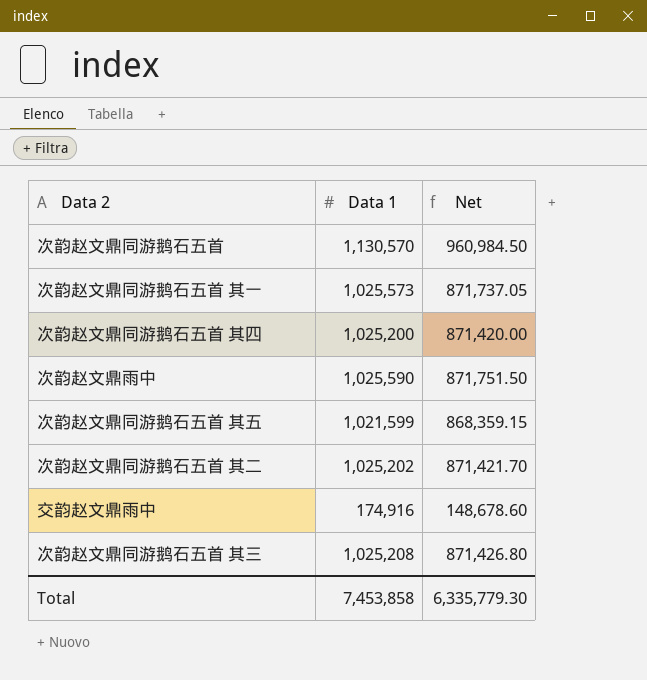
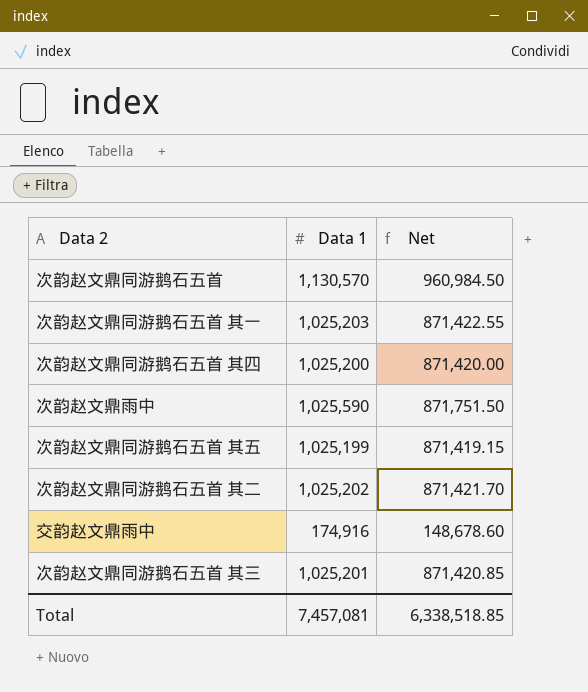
次韵赵文鼎同游鹅石五首 其一 | Data 1: 1,025,573 -> 1,025,203
次韵赵文鼎同游鹅石五首 其一 | Net: 871,737.05 -> 871,422.55
次韵赵文鼎同游鹅石五首 其五 | Data 1: 1,021,599 -> 1,025,199
次韵赵文鼎同游鹅石五首 其五 | Net: 868,359.15 -> 871,419.15
次韵赵文鼎同游鹅石五首 其三 | Data 1: 1,025,208 -> 1,025,201
次韵赵文鼎同游鹅石五首 其三 | Net: 871,426.80 -> 871,420.85
Total | Data 1: 7,453,858 -> 7,457,081
Total | Net: 6,335,779.30 -> 6,338,518.85

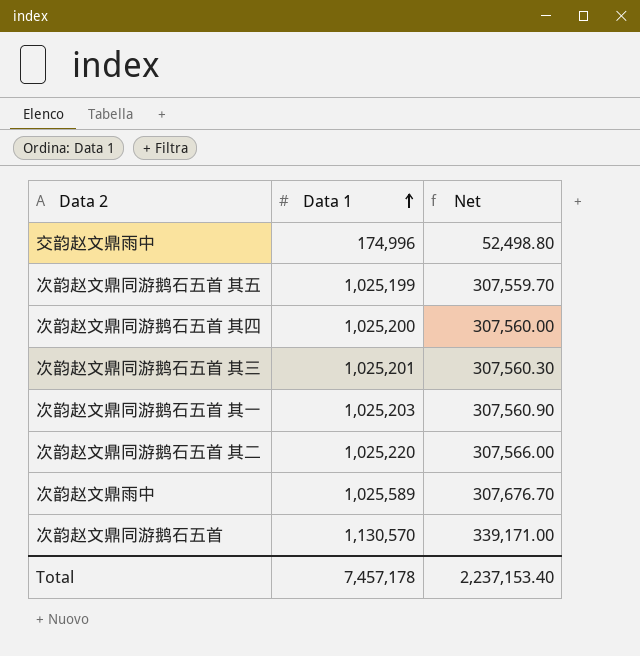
row order: none -> Data 1 ascending
column Net | formula: [Data 1] * 0.85 -> [Data 1] * 0.3
交韵赵文鼎雨中 | Data 1: 174,916 -> 174,996
次韵赵文鼎同游鹅石五首 其二 | Data 1: 1,025,202 -> 1,025,220
次韵赵文鼎雨中 | Data 1: 1,025,590 -> 1,025,589
Total | Data 1: 7,457,081 -> 7,457,178
Total | Net: 6,338,518.85 -> 2,237,153.40

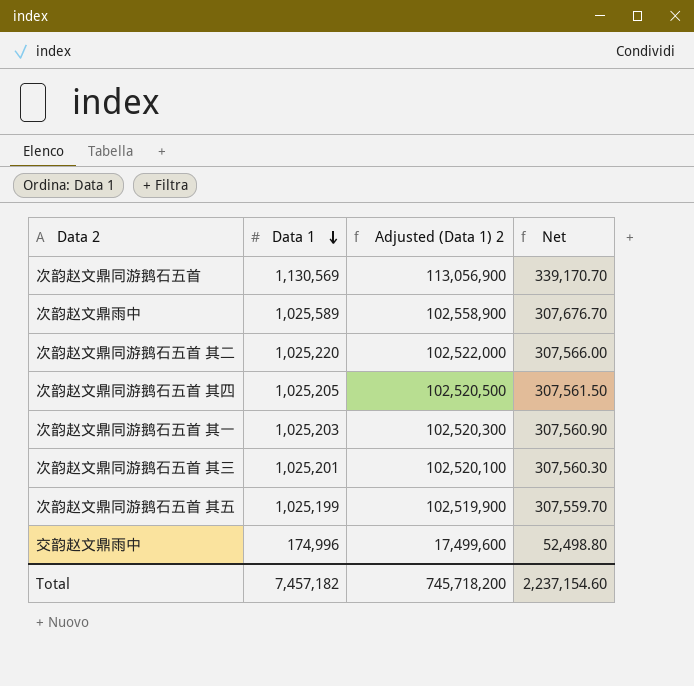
row order: Data 1 ascending -> Data 1 descending
column Adjusted (Data 1) 2 | formula: none -> [Data 1] * 100
次韵赵文鼎同游鹅石五首 | Data 1: 1,130,570 -> 1,130,569
次韵赵文鼎同游鹅石五首 | Net: 339,171.00 -> 339,170.70
次韵赵文鼎同游鹅石五首 其四 | Data 1: 1,025,200 -> 1,025,205
次韵赵文鼎同游鹅石五首 其四 | Net: 307,560.00 -> 307,561.50
Total | Data 1: 7,457,178 -> 7,457,182
Total | Net: 2,237,153.40 -> 2,237,154.60

